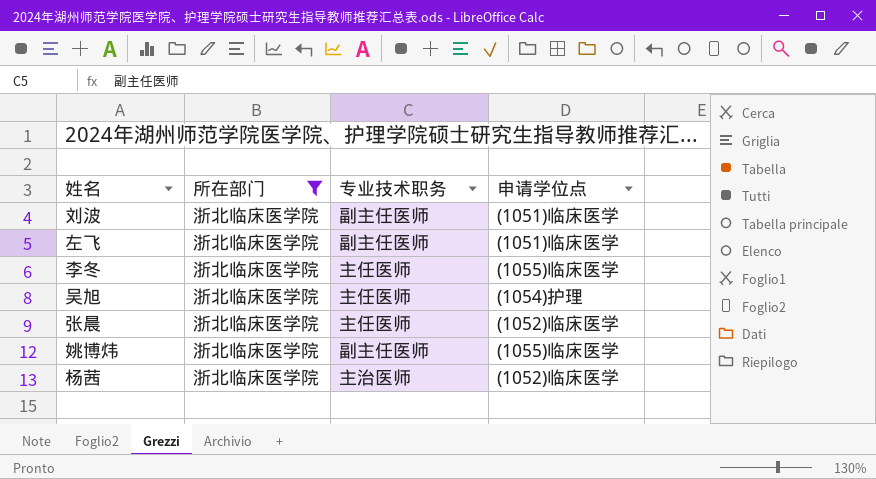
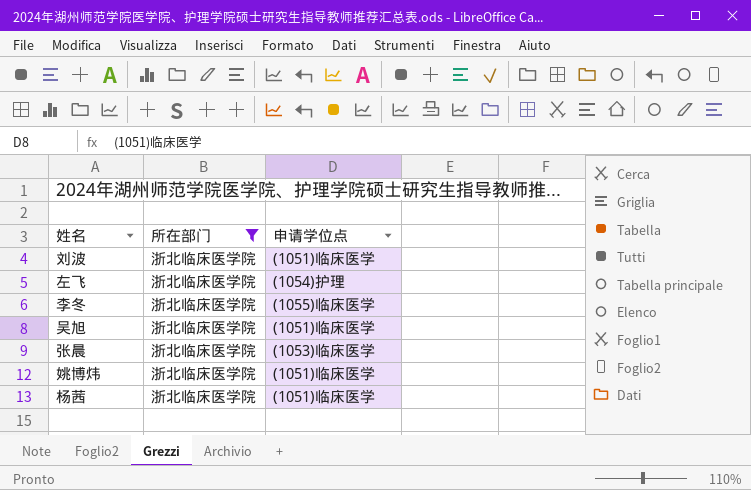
column 专业技术职务 | position: 3 -> none
左飞 | 申请学位点: (1051)临床医学 -> (1054)护理
吴旭 | 申请学位点: (1054)护理 -> (1051)临床医学
张晨 | 申请学位点: (1052)临床医学 -> (1053)临床医学
姚博炜 | 申请学位点: (1055)临床医学 -> (1051)临床医学
杨茜 | 申请学位点: (1052)临床医学 -> (1051)临床医学

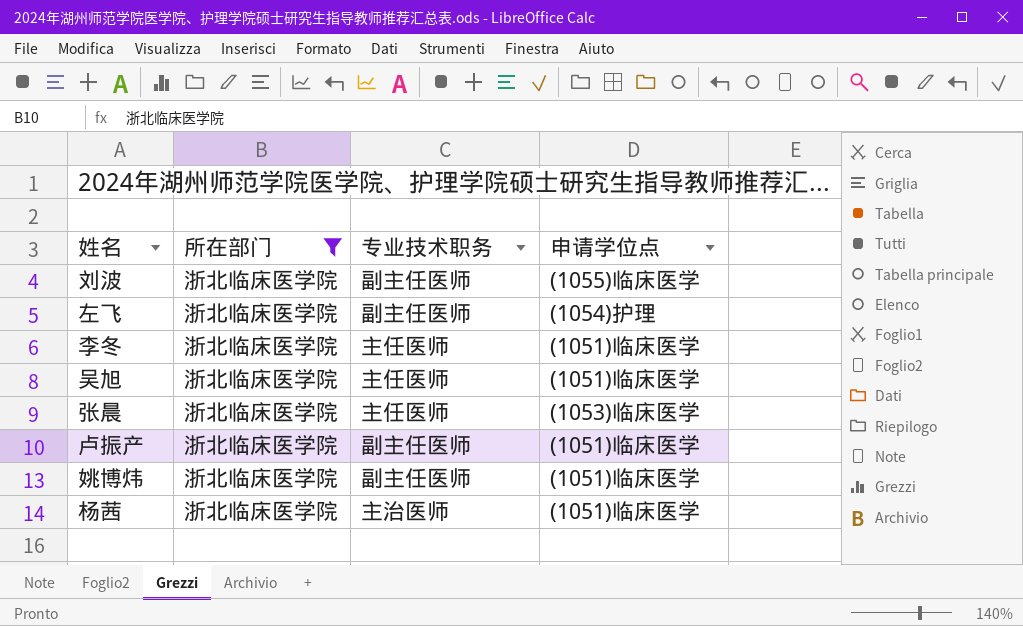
column 专业技术职务 | position: none -> 3
刘波 | 申请学位点: (1051)临床医学 -> (1055)临床医学
李冬 | 申请学位点: (1055)临床医学 -> (1051)临床医学
row 卢振产: none -> 浙北临床医学院 | 副主任医师 | (1051)临床医学

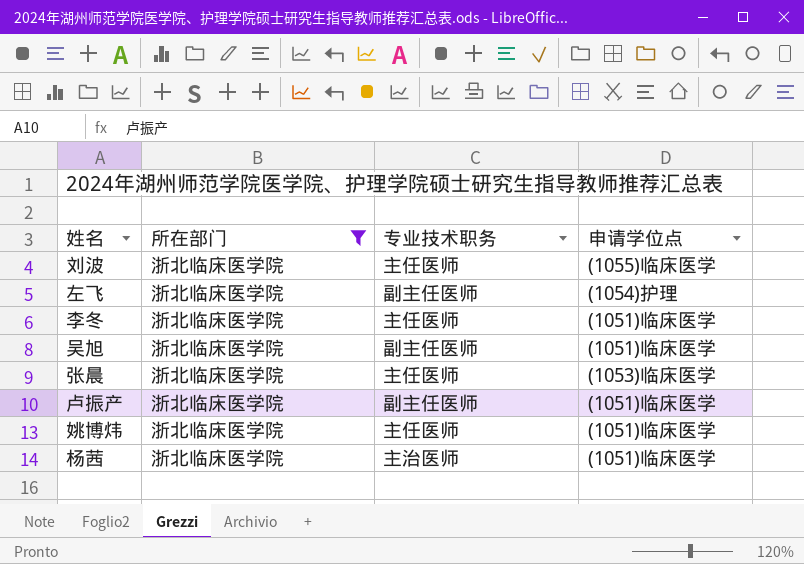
刘波 | 专业技术职务: 副主任医师 -> 主任医师
吴旭 | 专业技术职务: 主任医师 -> 副主任医师
姚博炜 | 专业技术职务: 副主任医师 -> 主任医师

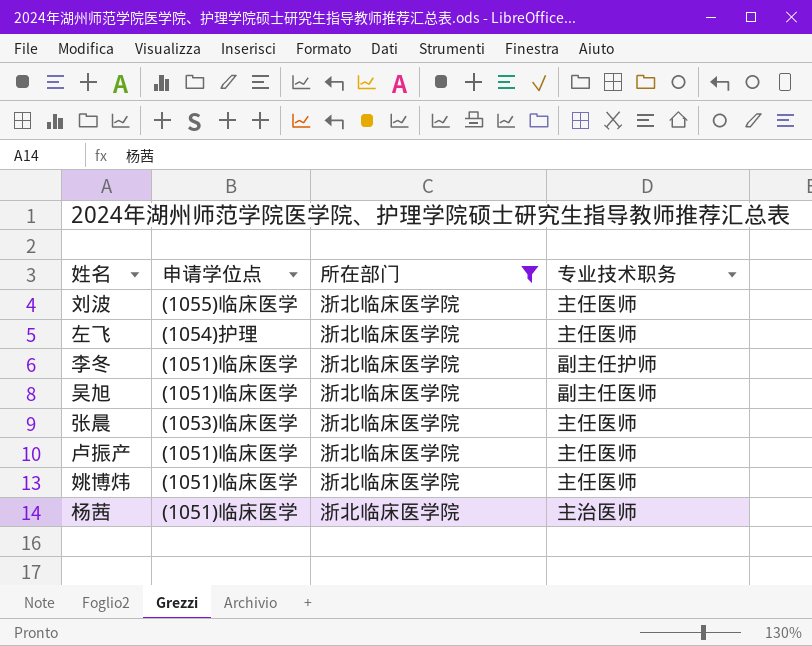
column 申请学位点 | position: 4 -> 2
左飞 | 专业技术职务: 副主任医师 -> 主任医师
李冬 | 专业技术职务: 主任医师 -> 副主任护师
卢振产 | 专业技术职务: 副主任医师 -> 主任医师

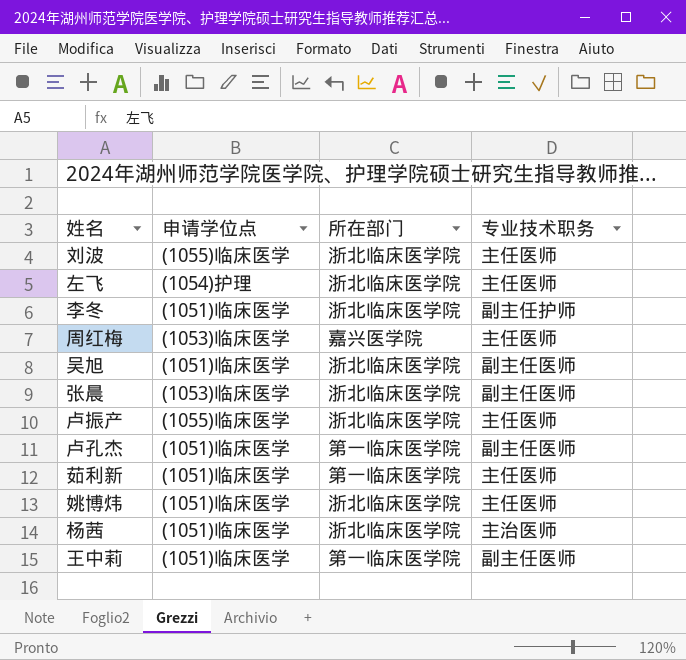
filter: 所在部门 = 浙北临床医学院 -> none
张晨 | 专业技术职务: 主任医师 -> 副主任医师
卢振产 | 申请学位点: (1051)临床医学 -> (1055)临床医学

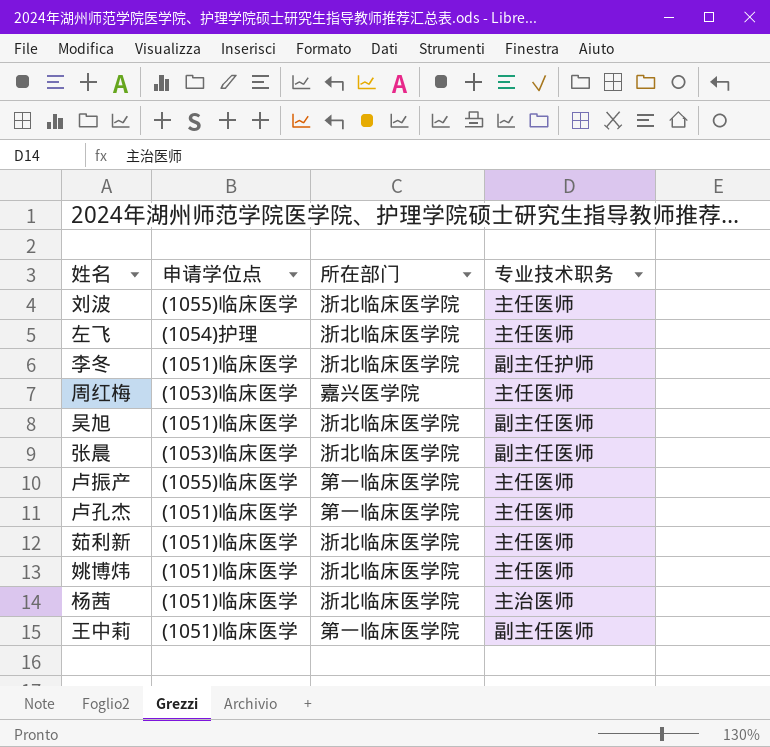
卢振产 | 所在部门: 浙北临床医学院 -> 第一临床医学院
卢孔杰 | 专业技术职务: 副主任医师 -> 主任医师
茹利新 | 所在部门: 第一临床医学院 -> 浙北临床医学院

